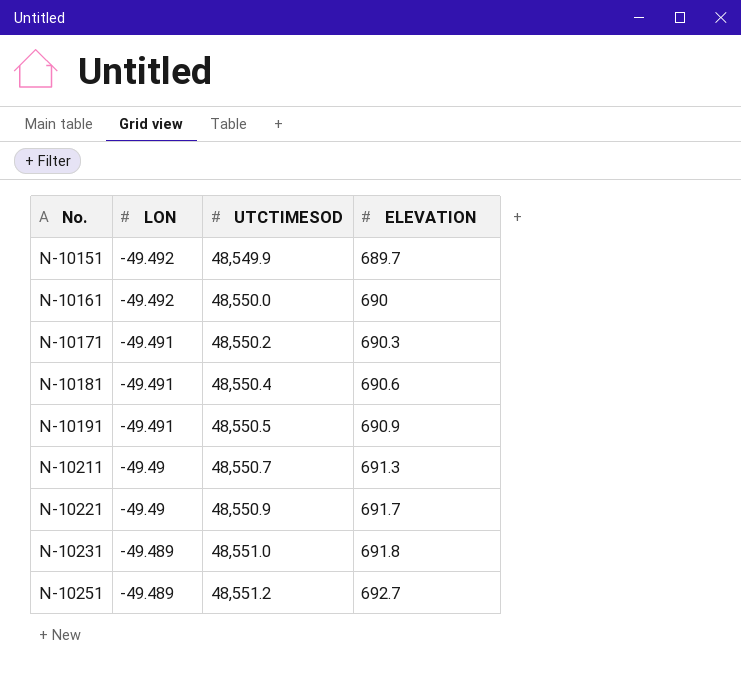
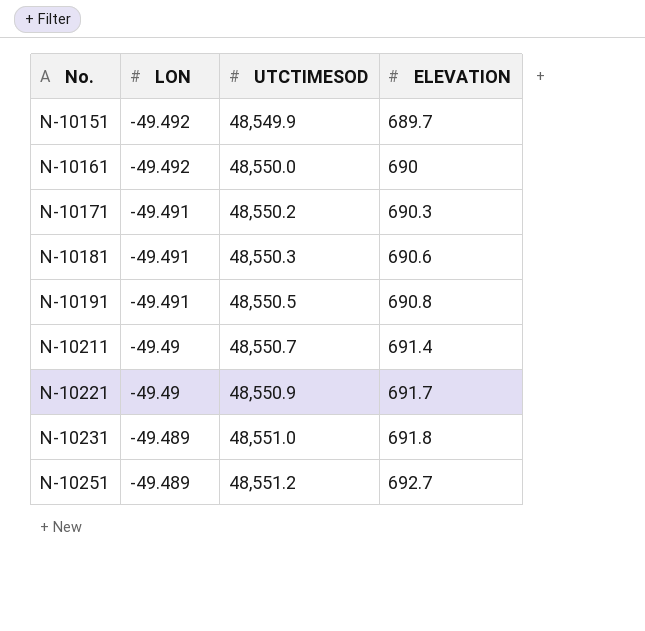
N-10181 | UTCTIMESOD: 48,550.4 -> 48,550.3
N-10191 | ELEVATION: 690.9 -> 690.8
N-10211 | ELEVATION: 691.3 -> 691.4

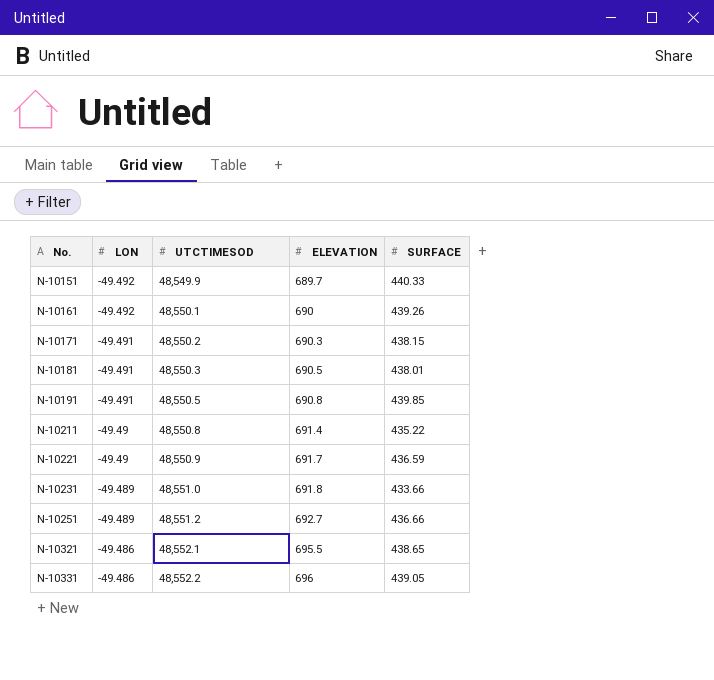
column SURFACE | position: none -> 5
N-10161 | UTCTIMESOD: 48,550.0 -> 48,550.1
N-10181 | ELEVATION: 690.6 -> 690.5
N-10211 | UTCTIMESOD: 48,550.7 -> 48,550.8
row N-10321: none -> -49.486 | 48,552.1 | 695.5 | 438.65
row N-10331: none -> -49.486 | 48,552.2 | 696 | 439.05

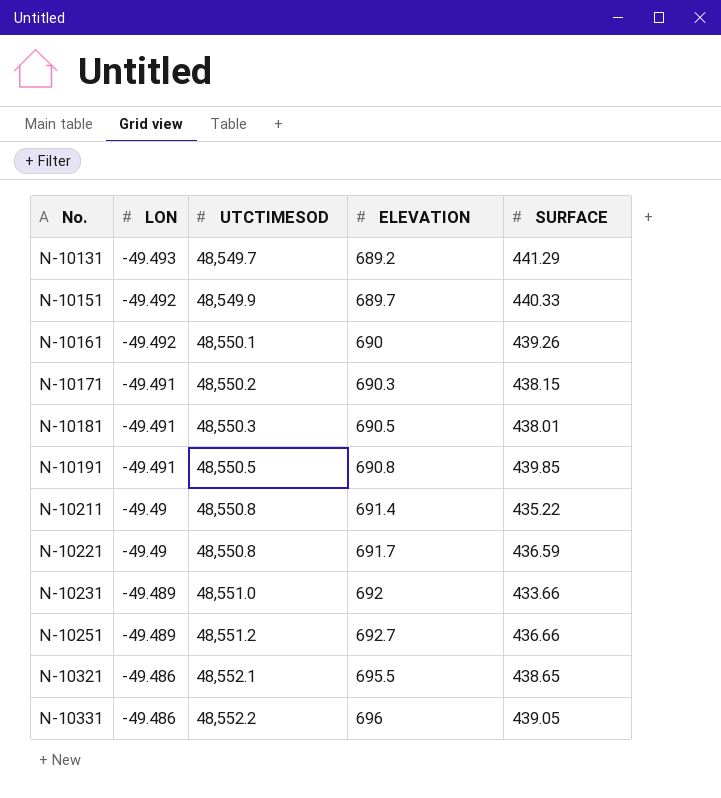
row N-10131: none -> -49.493 | 48,549.7 | 689.2 | 441.29
N-10221 | UTCTIMESOD: 48,550.9 -> 48,550.8
N-10231 | ELEVATION: 691.8 -> 692

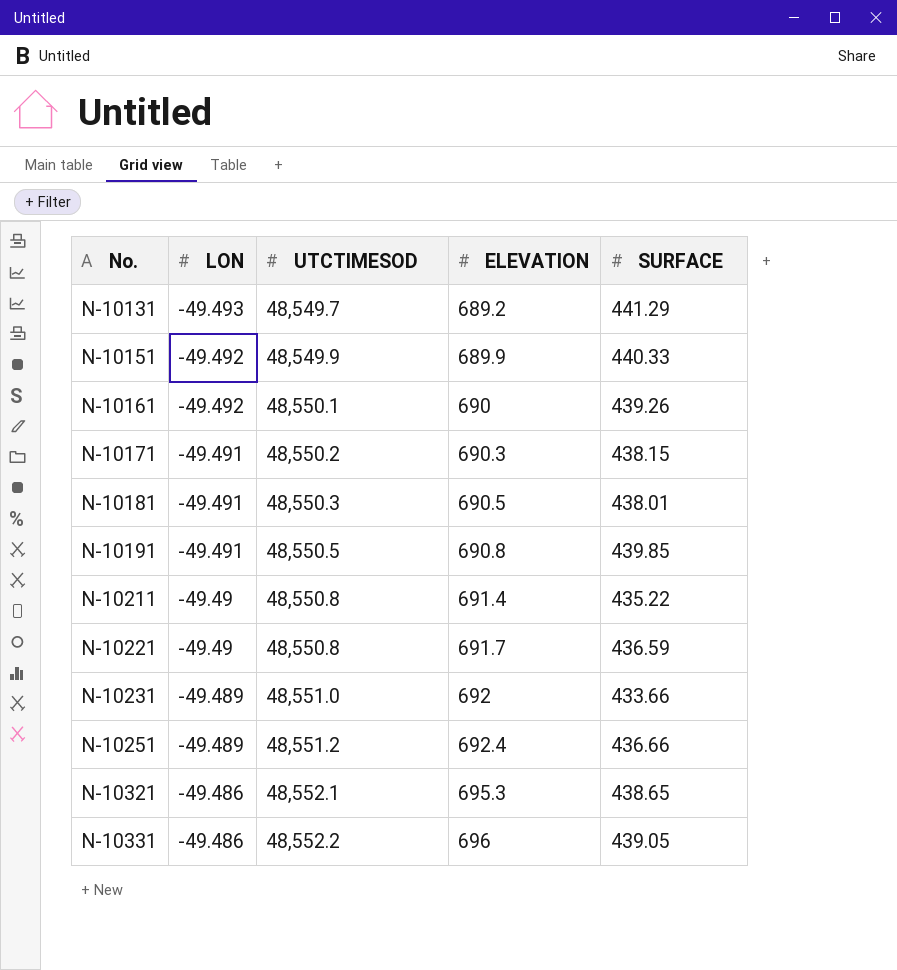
N-10151 | ELEVATION: 689.7 -> 689.9
N-10251 | ELEVATION: 692.7 -> 692.4
N-10321 | ELEVATION: 695.5 -> 695.3

